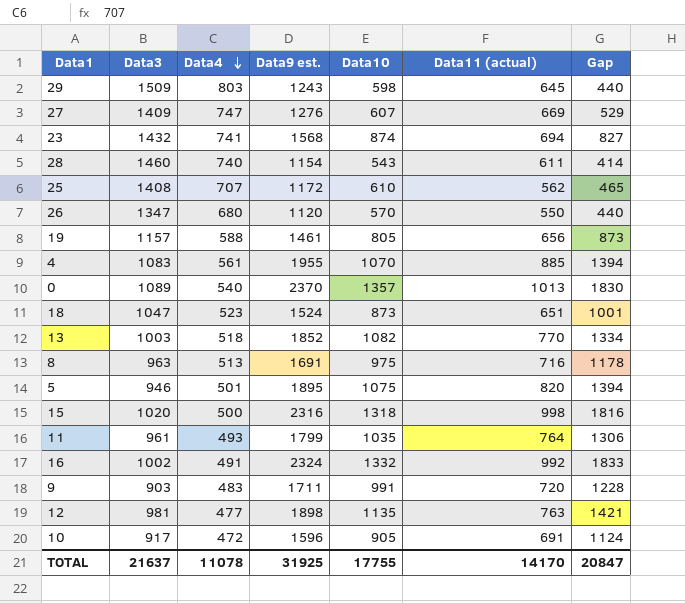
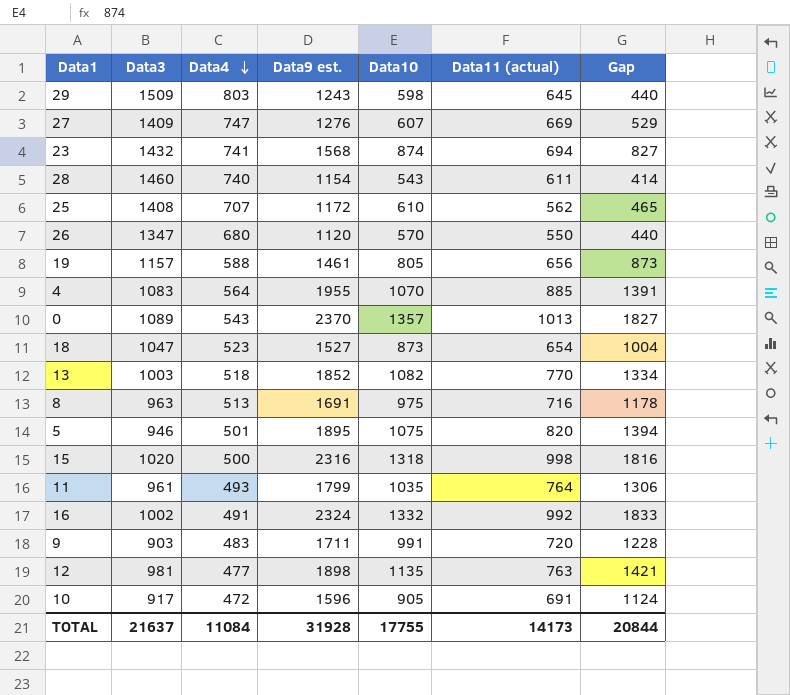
4 | Data4: 561 -> 564
4 | Gap: 1394 -> 1391
0 | Data4: 540 -> 543
0 | Gap: 1830 -> 1827
18 | Data9 est.: 1524 -> 1527
18 | Data11 (actual): 651 -> 654
18 | Gap: 1001 -> 1004
TOTAL | Data4: 11078 -> 11084
TOTAL | Data9 est.: 31925 -> 31928
TOTAL | Data11 (actual): 14170 -> 14173
TOTAL | Gap: 20847 -> 20844

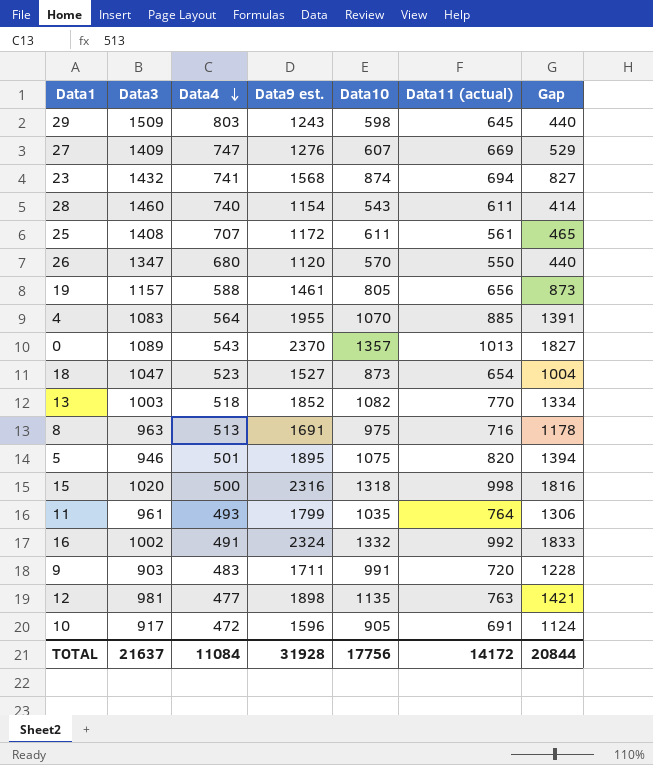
25 | Data10: 610 -> 611
25 | Data11 (actual): 562 -> 561
TOTAL | Data10: 17755 -> 17756
TOTAL | Data11 (actual): 14173 -> 14172

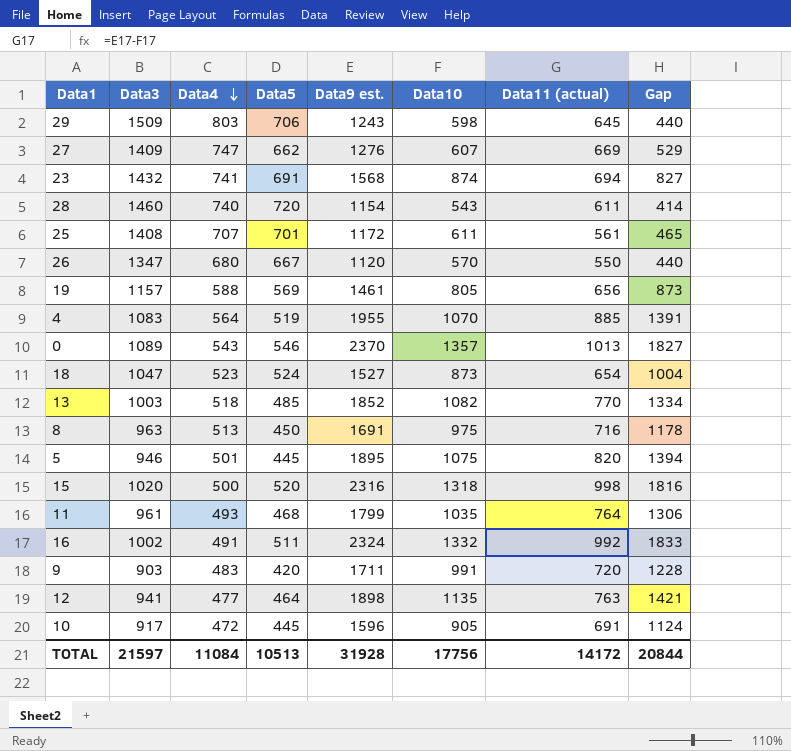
column Data5 | formula: none -> [Data3] - [Data4]
12 | Data3: 981 -> 941
TOTAL | Data3: 21637 -> 21597

